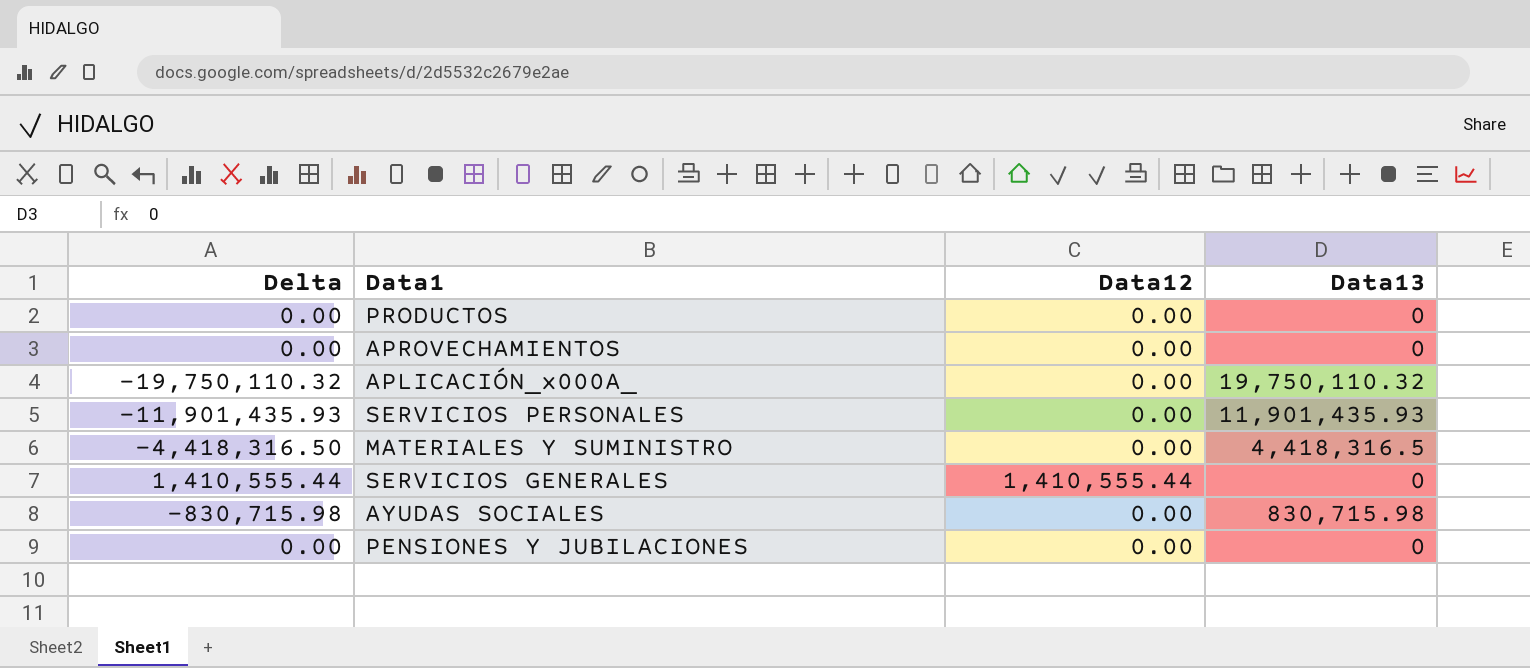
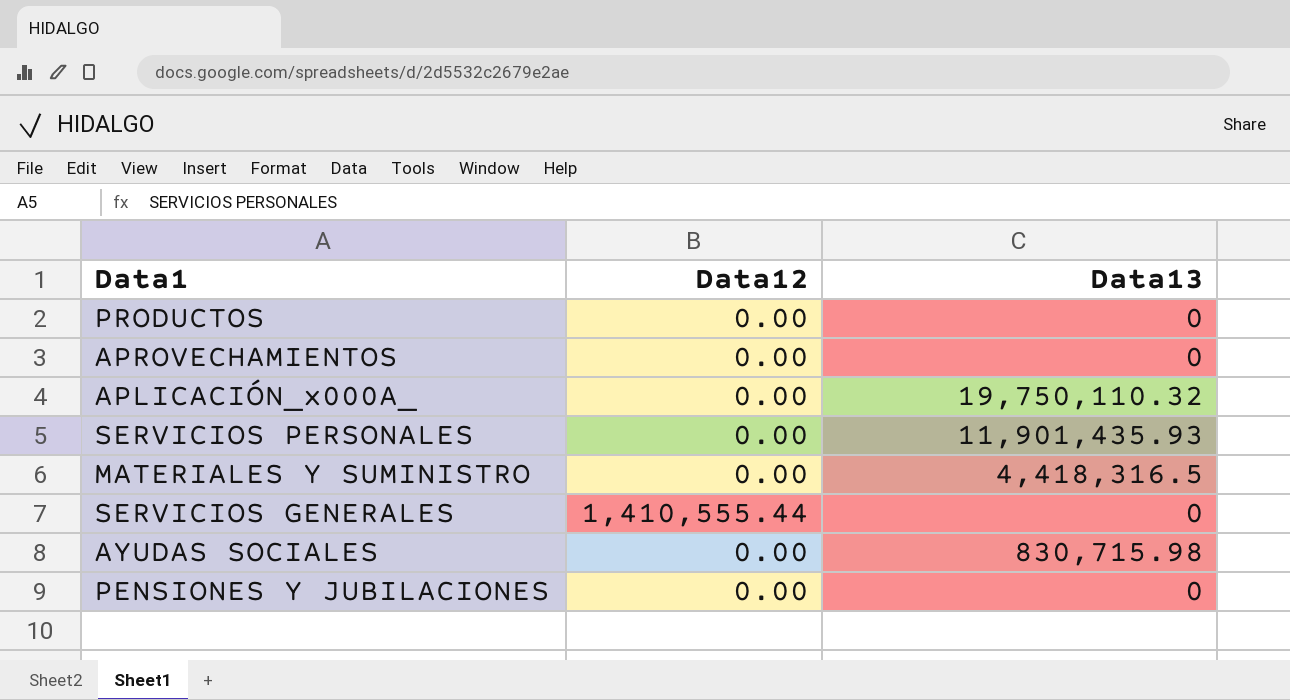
column Delta | formula: [Data12] - [Data13] -> none

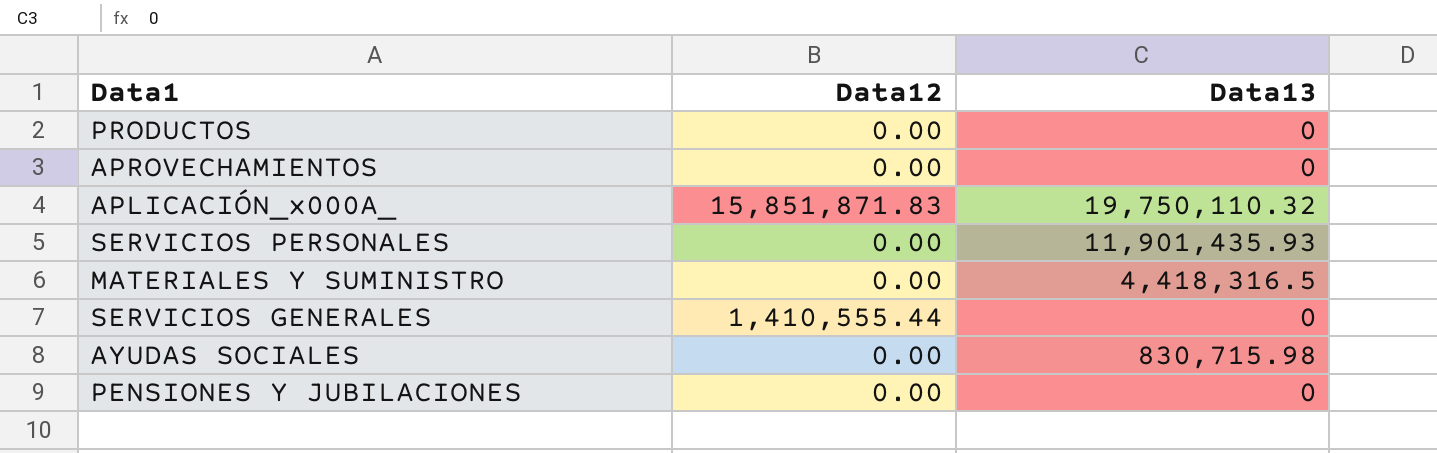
APLICACIÓN_x000A_ | Data12: 0.00 -> 15,851,871.83

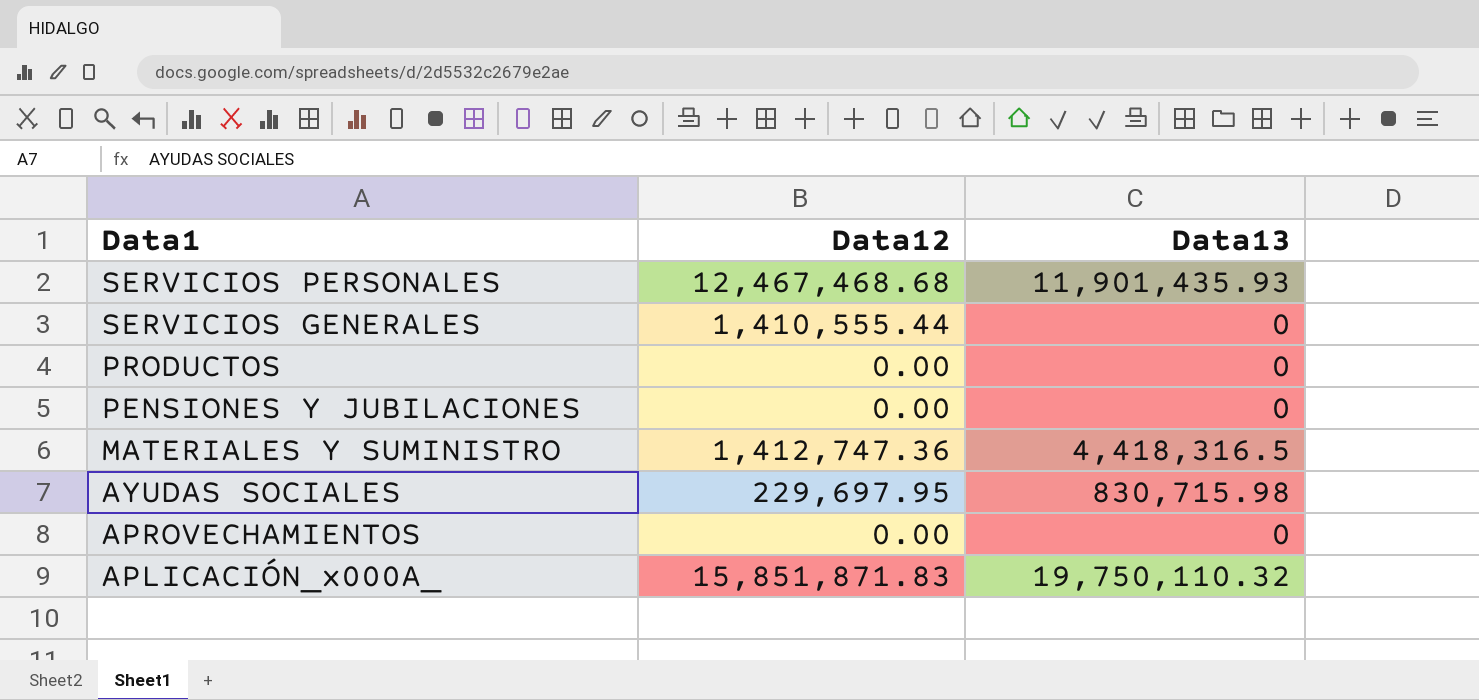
row order: none -> Data1 descending
SERVICIOS PERSONALES | Data12: 0.00 -> 12,467,468.68
MATERIALES Y SUMINISTRO | Data12: 0.00 -> 1,412,747.36
AYUDAS SOCIALES | Data12: 0.00 -> 229,697.95

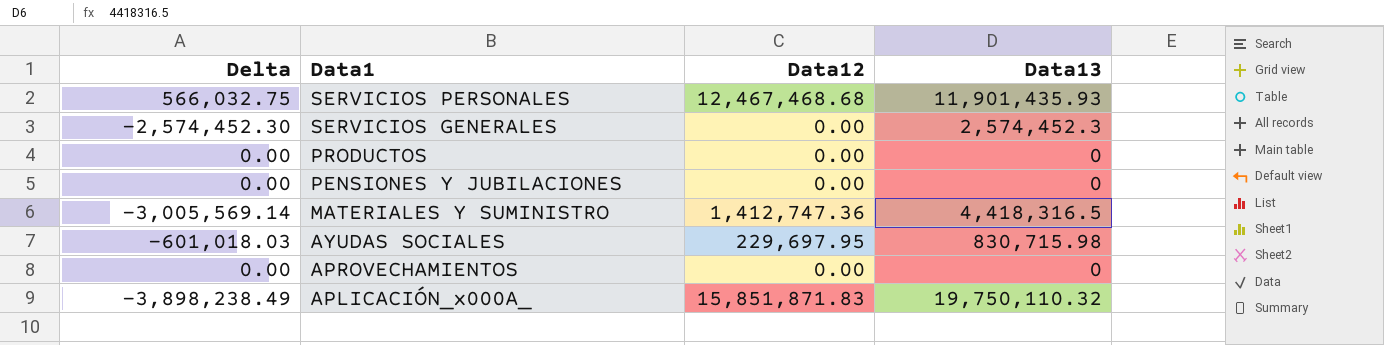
column Delta | formula: none -> [Data12] - [Data13]
SERVICIOS GENERALES | Data12: 1,410,555.44 -> 0.00
SERVICIOS GENERALES | Data13: 0 -> 2,574,452.3

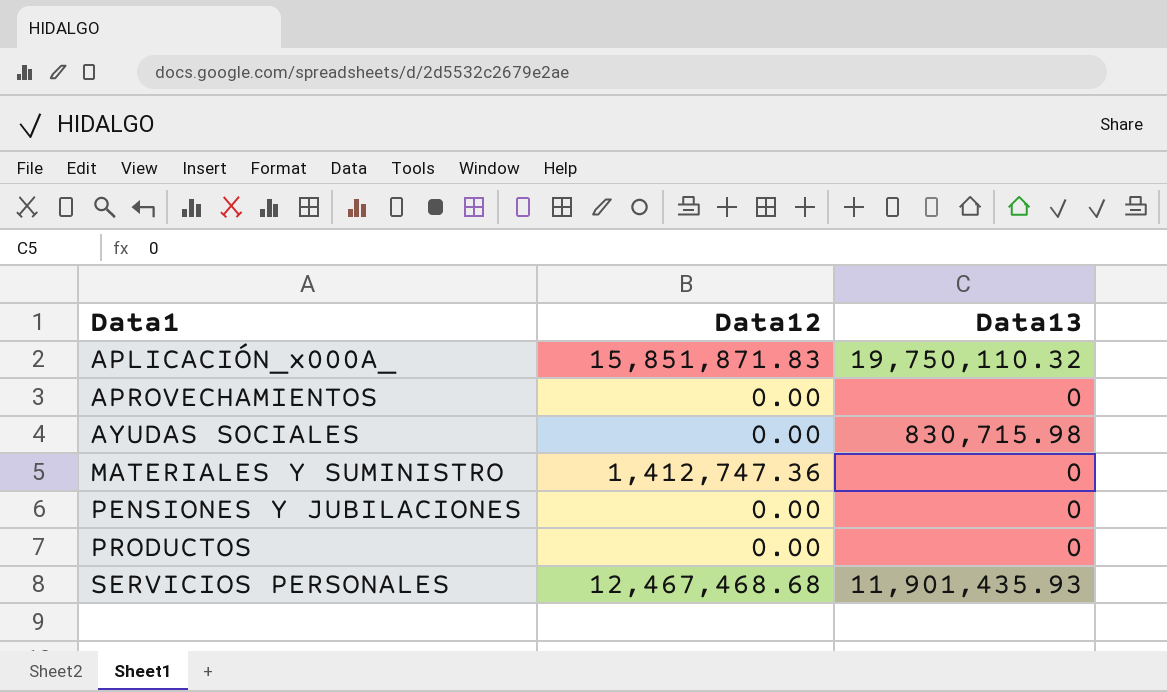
row order: Data1 descending -> Data1 ascending
column Delta | formula: [Data12] - [Data13] -> none
row SERVICIOS GENERALES: -2,574,452.30 | 0.00 | 2,574,452.3 -> none
AYUDAS SOCIALES | Data12: 229,697.95 -> 0.00
MATERIALES Y SUMINISTRO | Data13: 4,418,316.5 -> 0

